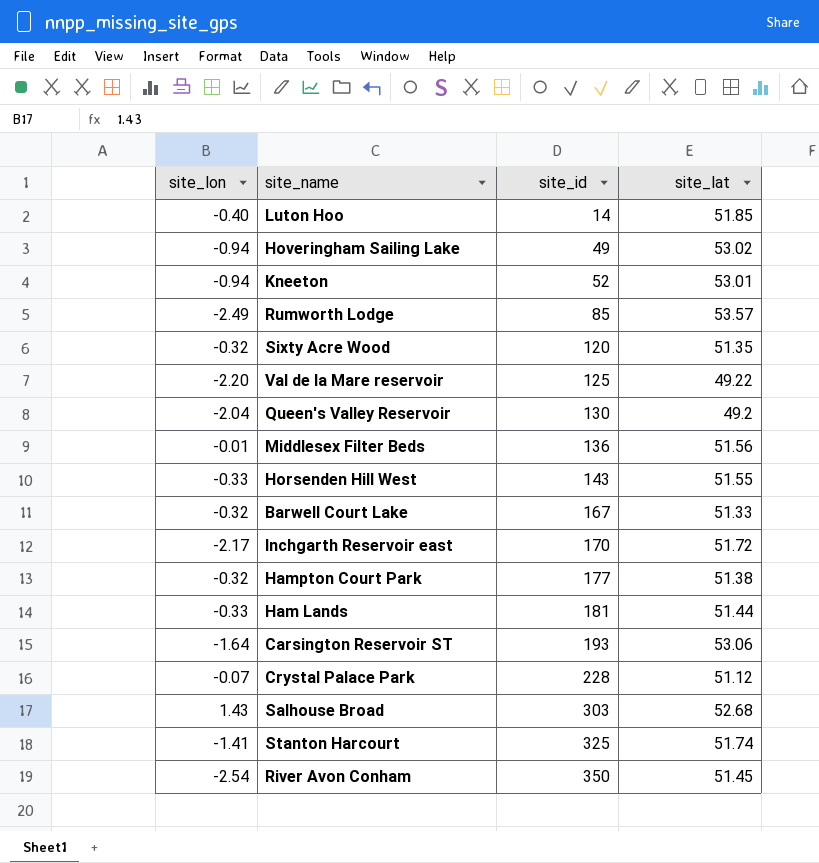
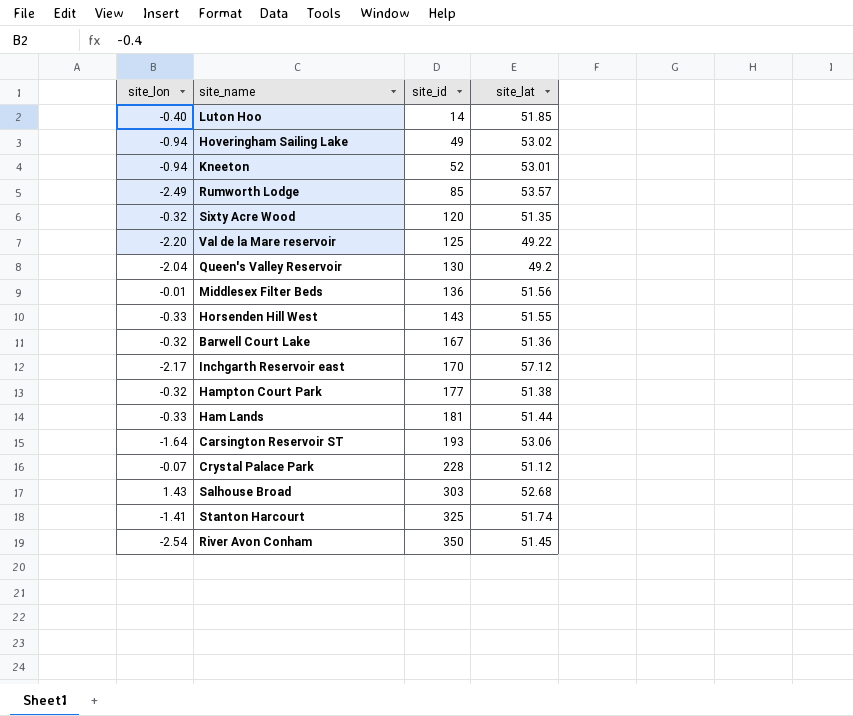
Barwell Court Lake | site_lat: 51.33 -> 51.36
Inchgarth Reservoir east | site_lat: 51.72 -> 57.12

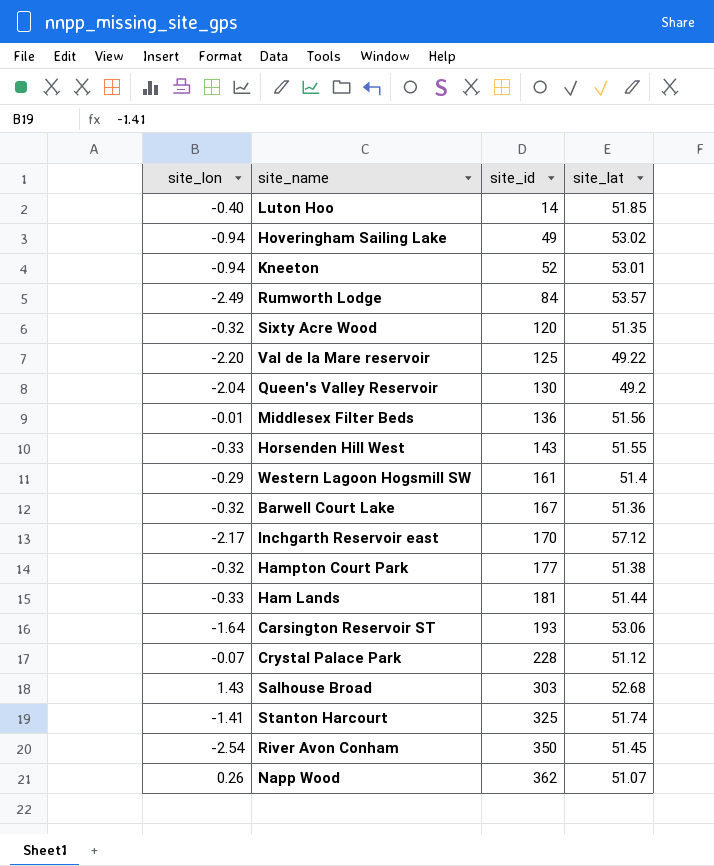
Rumworth Lodge | site_id: 85 -> 84
row Western Lagoon Hogsmill SW: none -> -0.29 | 161 | 51.4
row Napp Wood: none -> 0.26 | 362 | 51.07

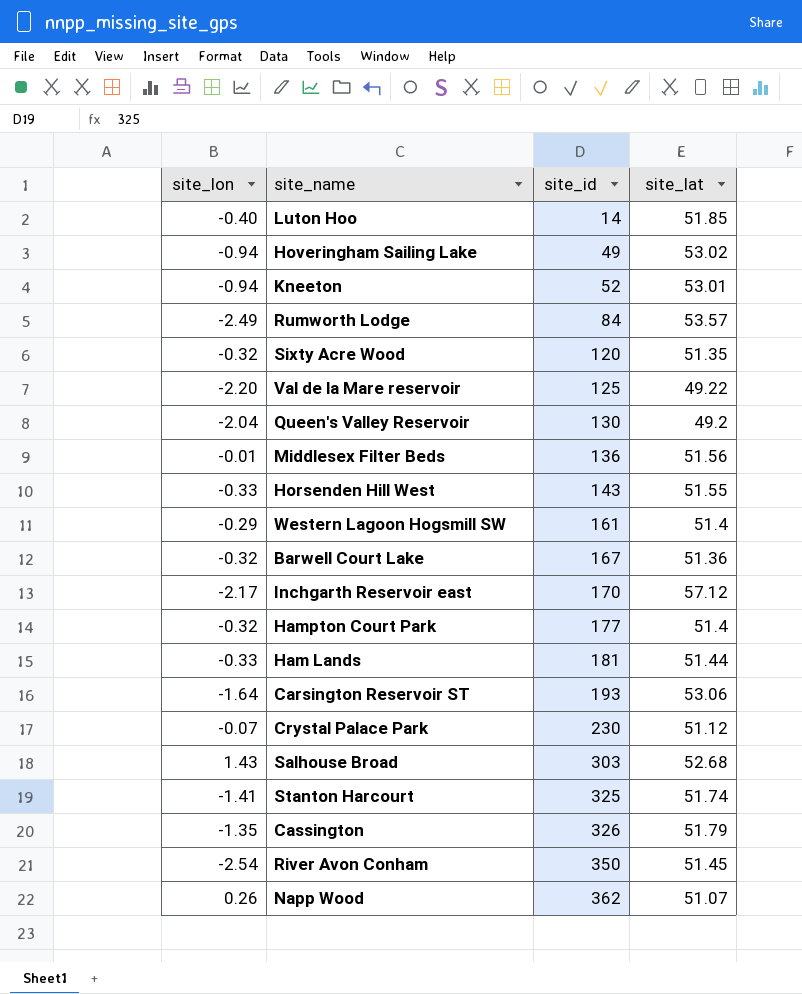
Hampton Court Park | site_lat: 51.38 -> 51.4
Crystal Palace Park | site_id: 228 -> 230
row Cassington: none -> -1.35 | 326 | 51.79

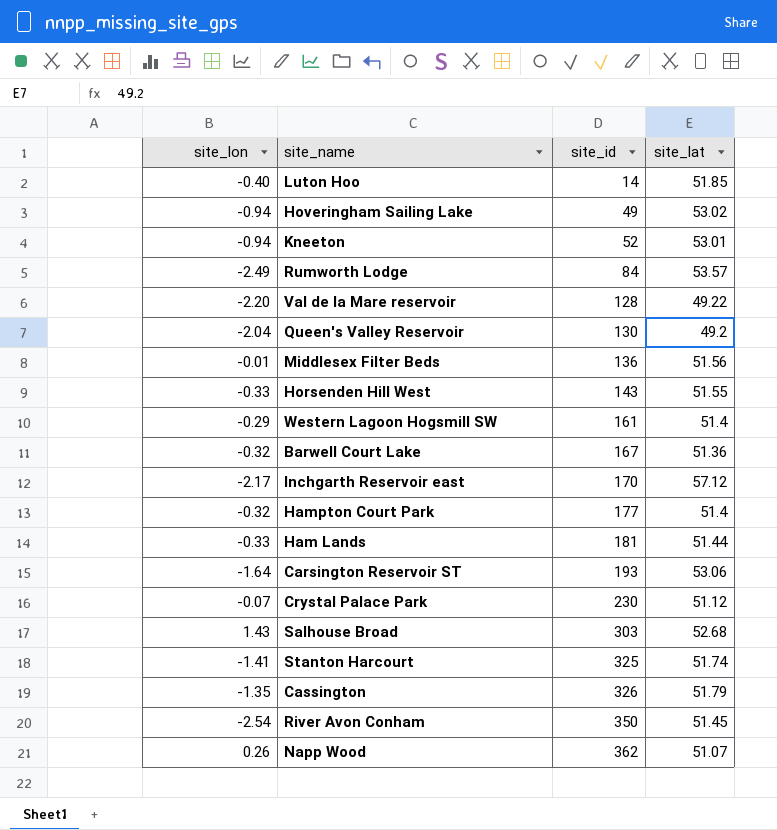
row Sixty Acre Wood: -0.32 | 120 | 51.35 -> none
Val de la Mare reservoir | site_id: 125 -> 128

